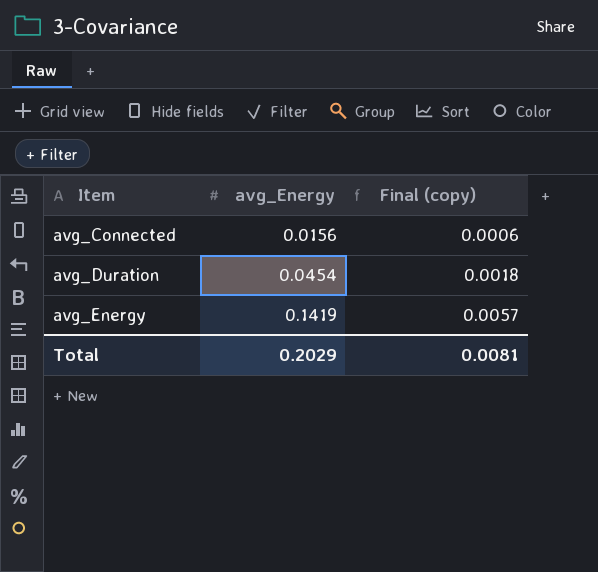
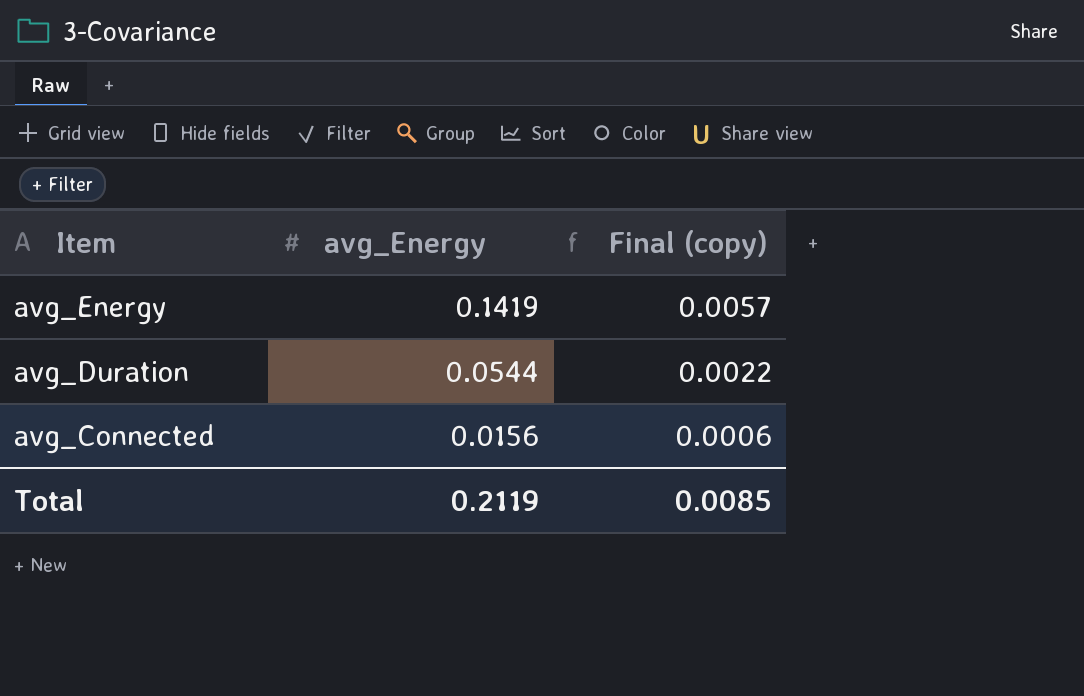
row order: Item ascending -> Item descending
avg_Duration | avg_Energy: 0.0454 -> 0.0544
avg_Duration | Final (copy): 0.0018 -> 0.0022
Total | avg_Energy: 0.2029 -> 0.2119
Total | Final (copy): 0.0081 -> 0.0085

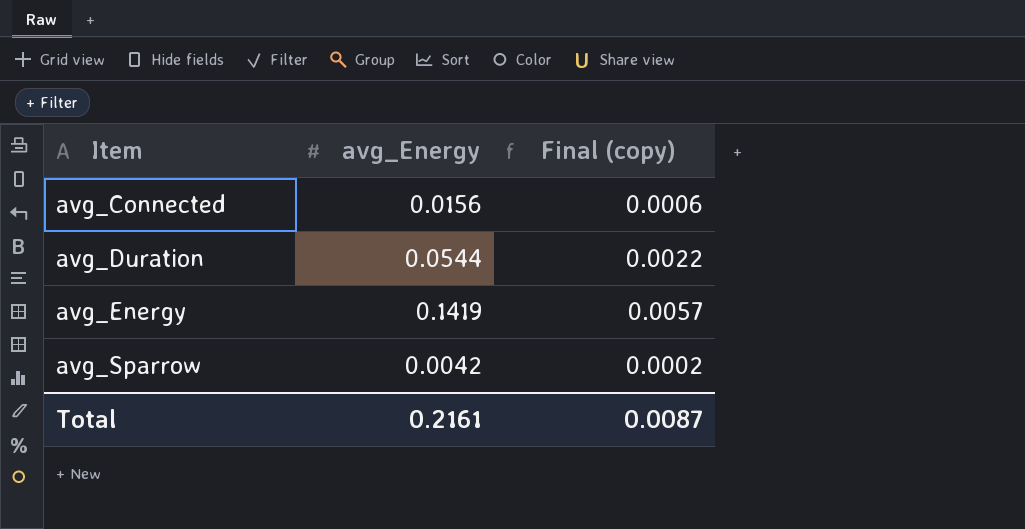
row order: Item descending -> Item ascending
row avg_Sparrow: none -> 0.0042 | 0.0002
Total | avg_Energy: 0.2119 -> 0.2161
Total | Final (copy): 0.0085 -> 0.0087

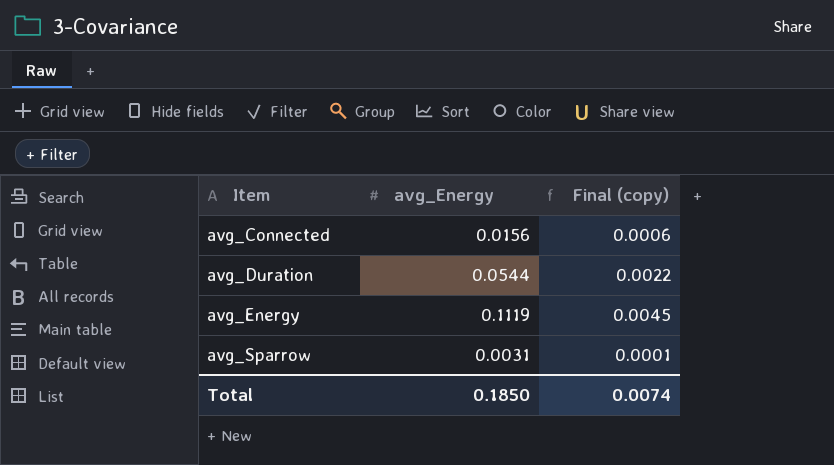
avg_Energy | avg_Energy: 0.1419 -> 0.1119
avg_Energy | Final (copy): 0.0057 -> 0.0045
avg_Sparrow | avg_Energy: 0.0042 -> 0.0031
avg_Sparrow | Final (copy): 0.0002 -> 0.0001
Total | avg_Energy: 0.2161 -> 0.1850
Total | Final (copy): 0.0087 -> 0.0074

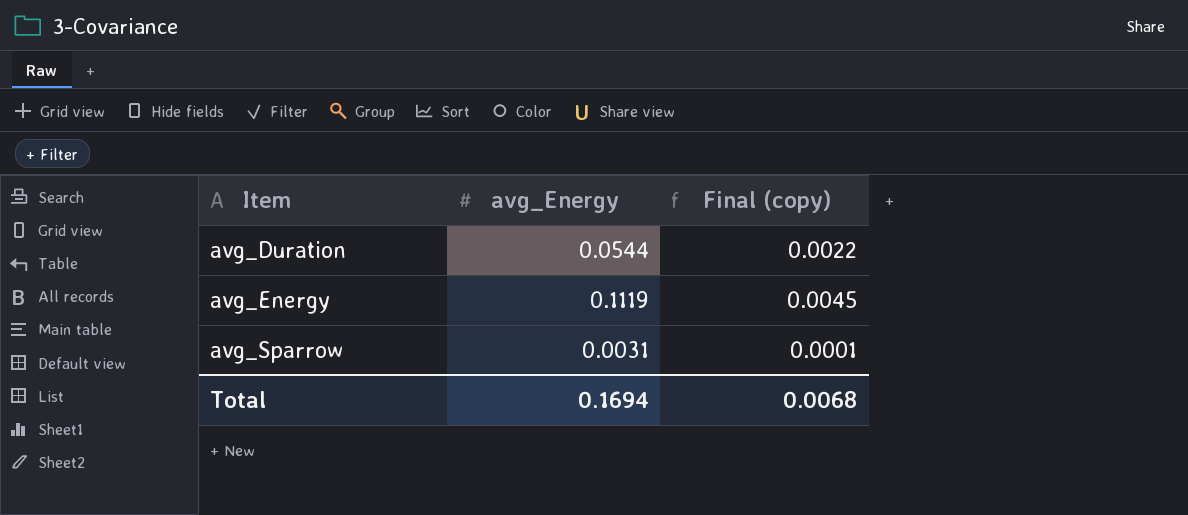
row avg_Connected: 0.0156 | 0.0006 -> none
Total | avg_Energy: 0.1850 -> 0.1694
Total | Final (copy): 0.0074 -> 0.0068

